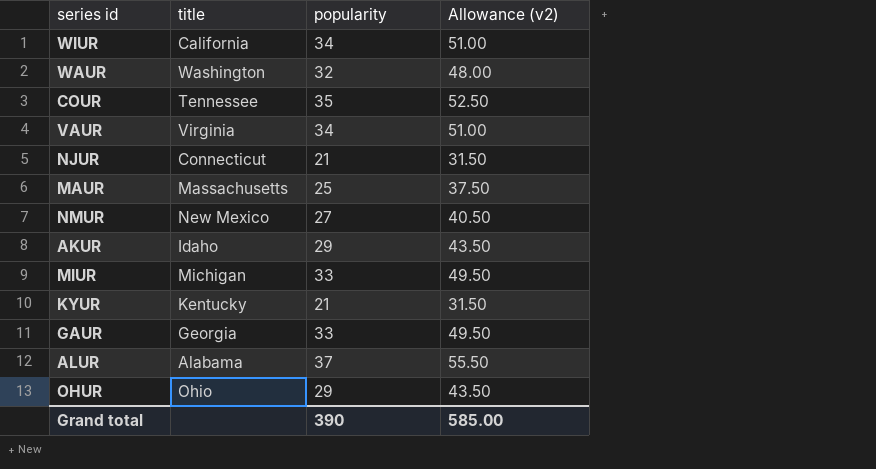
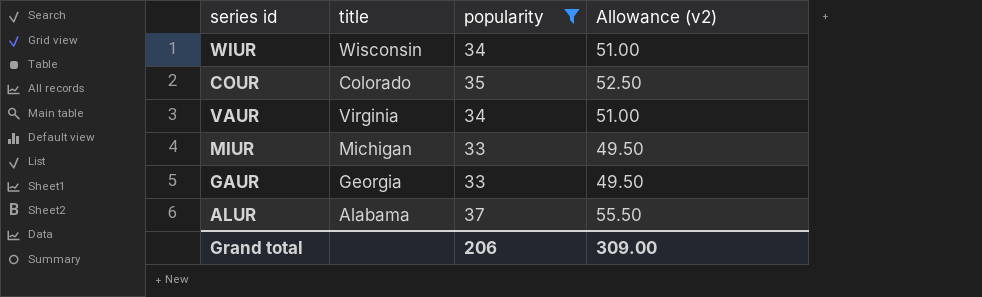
filter: none -> popularity >= 33
WIUR | title: California -> Wisconsin
COUR | title: Tennessee -> Colorado
Grand total | popularity: 390 -> 206
Grand total | Allowance (v2): 585.00 -> 309.00

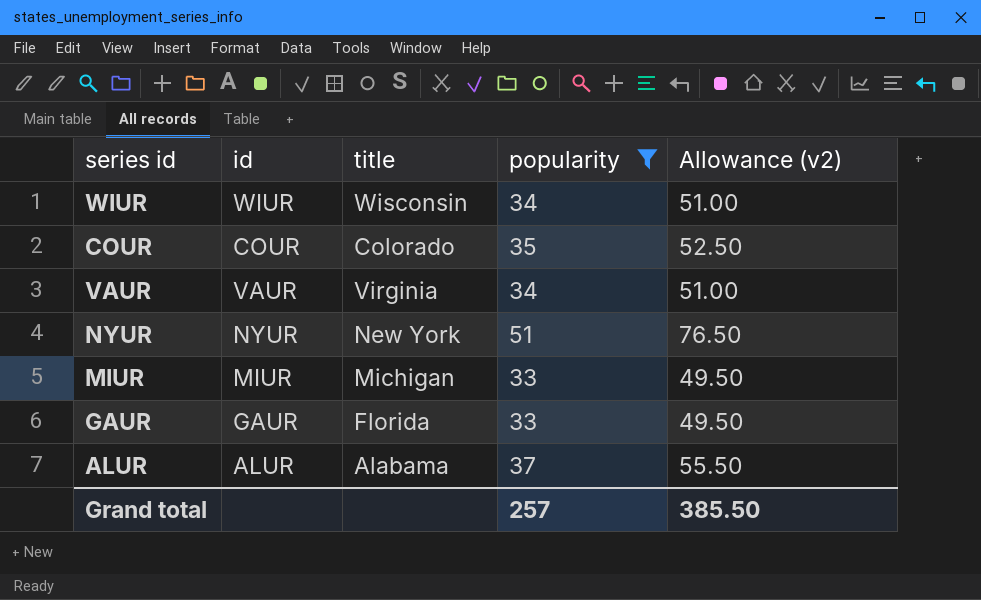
column id | position: none -> 2
row NYUR: none -> NYUR | New York | 51 | 76.50
GAUR | title: Georgia -> Florida
Grand total | popularity: 206 -> 257
Grand total | Allowance (v2): 309.00 -> 385.50

